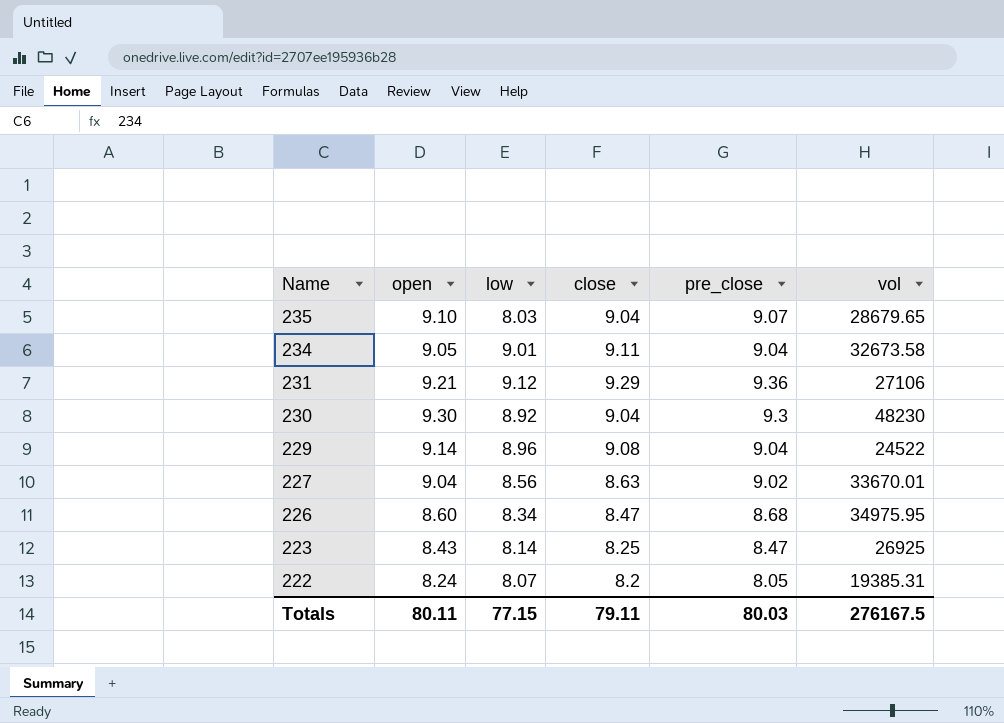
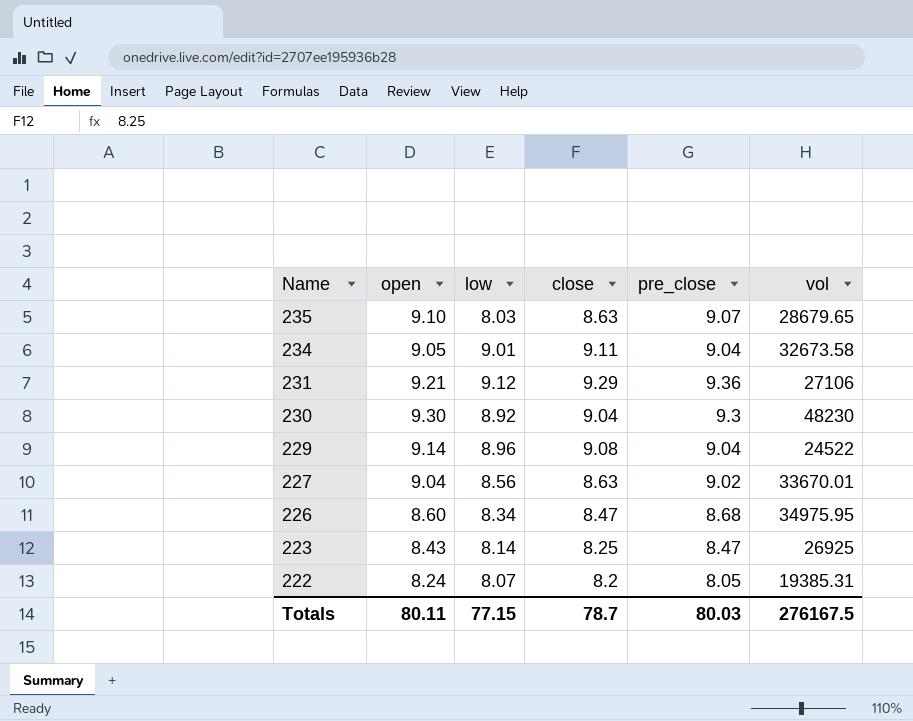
235 | close: 9.04 -> 8.63
Totals | close: 79.11 -> 78.7

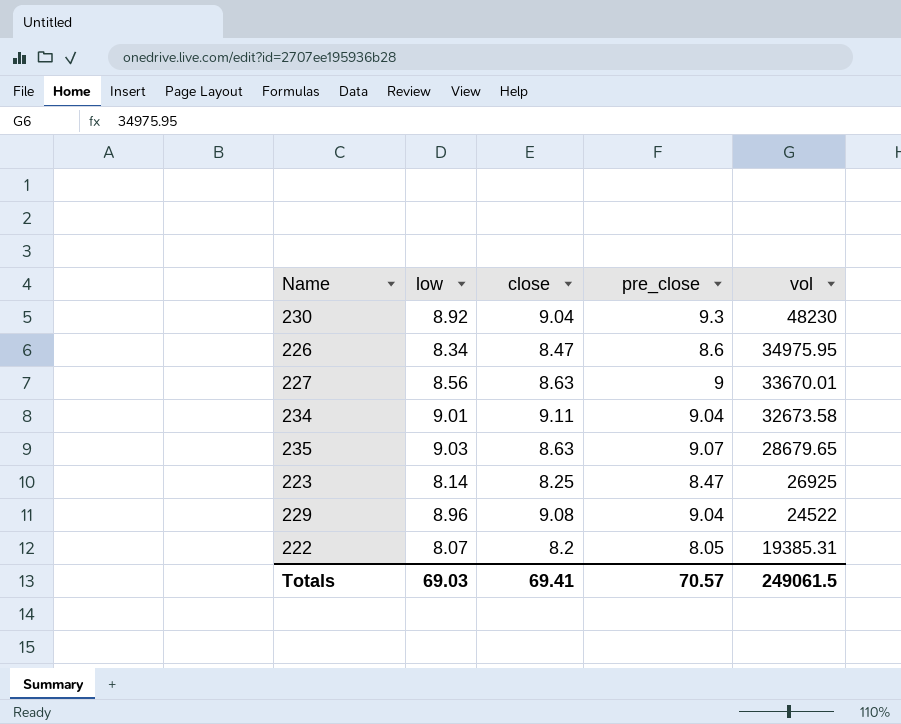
row order: Name descending -> vol descending
column open | position: 2 -> none
row 231: 9.21 | 9.12 | 9.29 | 9.36 | 27106 -> none
226 | pre_close: 8.68 -> 8.6
227 | pre_close: 9.02 -> 9
235 | low: 8.03 -> 9.03
Totals | low: 77.15 -> 69.03
Totals | close: 78.7 -> 69.41
Totals | pre_close: 80.03 -> 70.57
Totals | vol: 276167.5 -> 249061.5

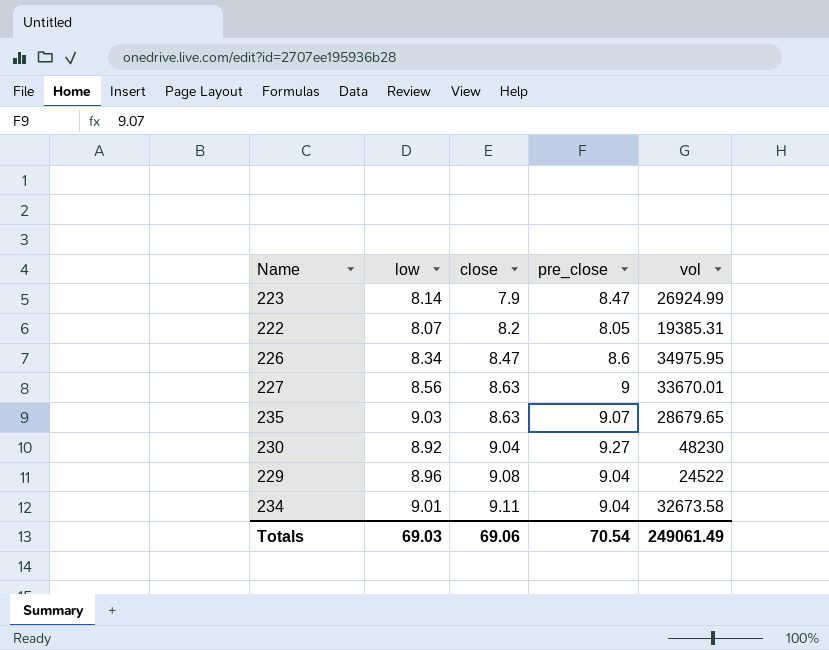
row order: vol descending -> close ascending
223 | close: 8.25 -> 7.9
223 | vol: 26925 -> 26924.99
230 | pre_close: 9.3 -> 9.27
Totals | close: 69.41 -> 69.06
Totals | pre_close: 70.57 -> 70.54
Totals | vol: 249061.5 -> 249061.49

